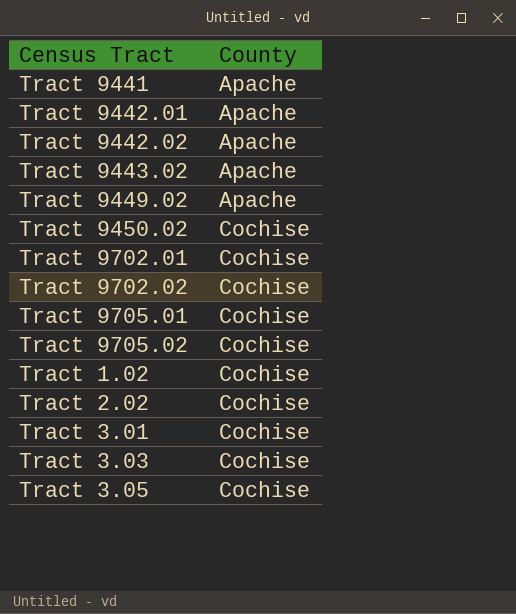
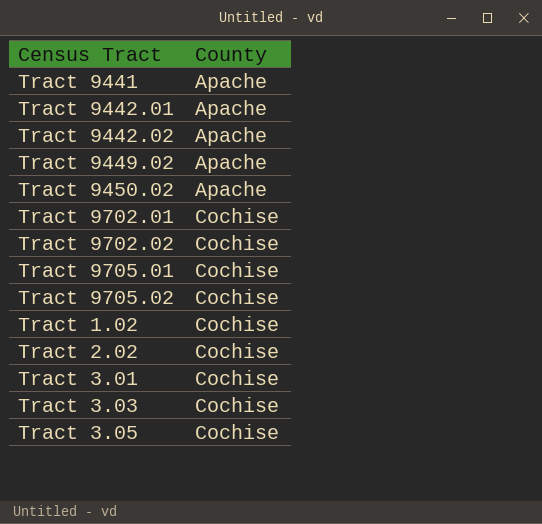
row Tract 9443.02: Apache -> none
Tract 9450.02 | County: Cochise -> Apache

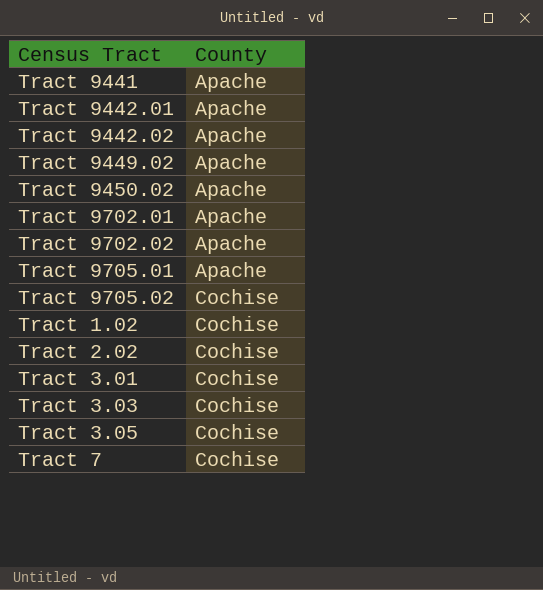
Tract 9702.01 | County: Cochise -> Apache
Tract 9702.02 | County: Cochise -> Apache
Tract 9705.01 | County: Cochise -> Apache
row Tract 7: none -> Cochise

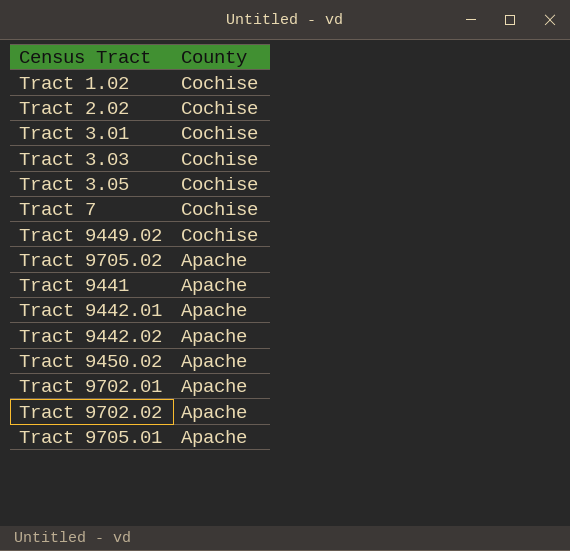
row order: County ascending -> County descending
Tract 9449.02 | County: Apache -> Cochise
Tract 9705.02 | County: Cochise -> Apache

